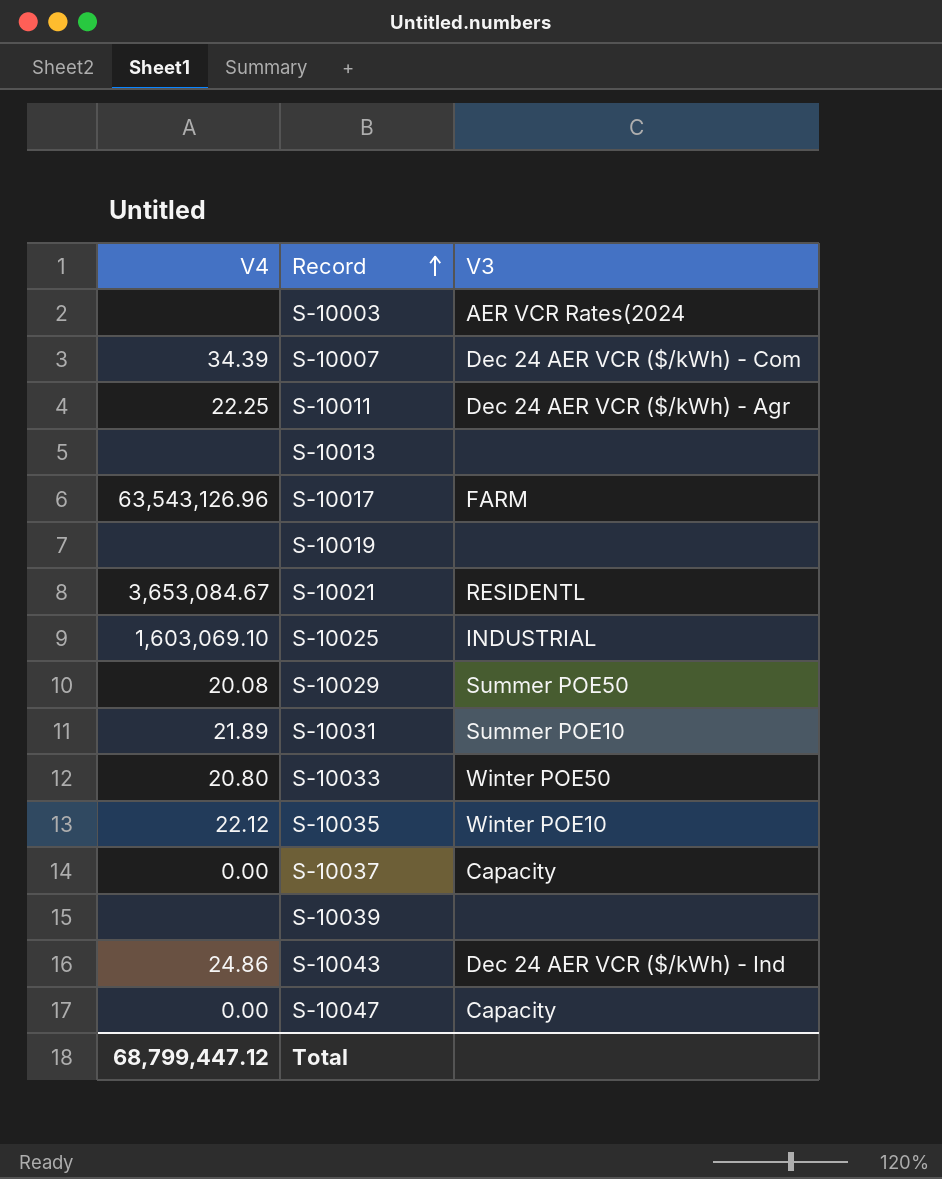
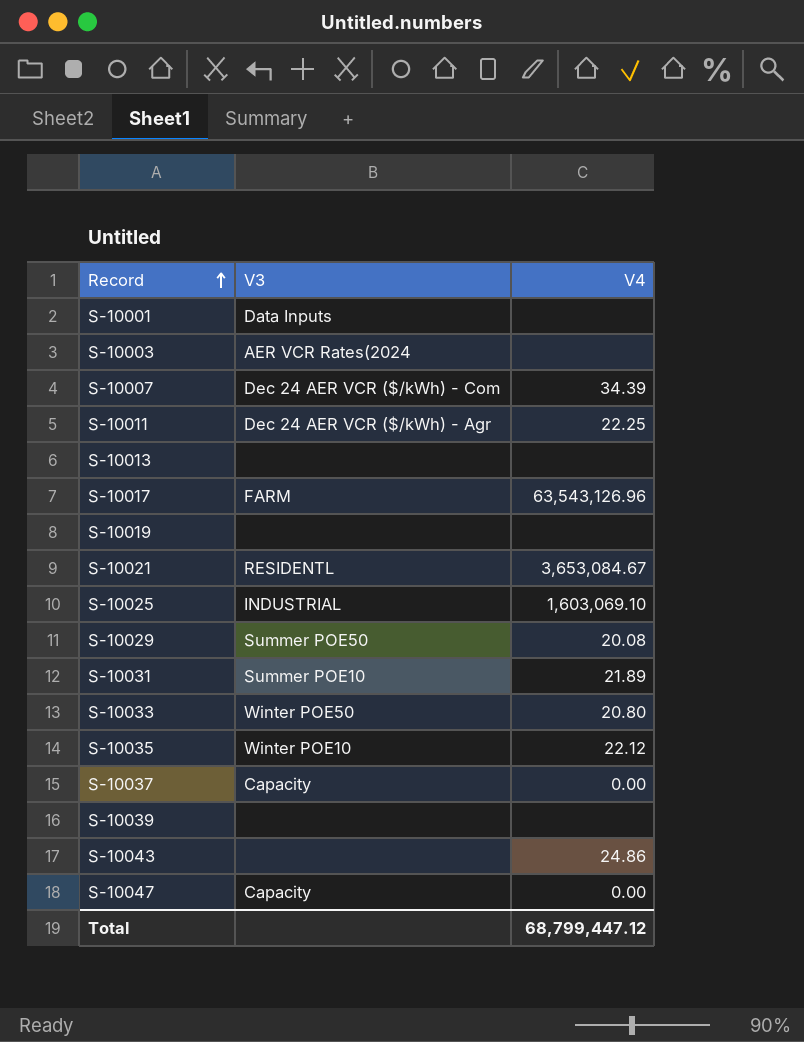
column V4 | position: 1 -> 3
row S-10001: none -> Data Inputs | none
S-10043 | V3: Dec 24 AER VCR ($/kWh) - Ind -> none

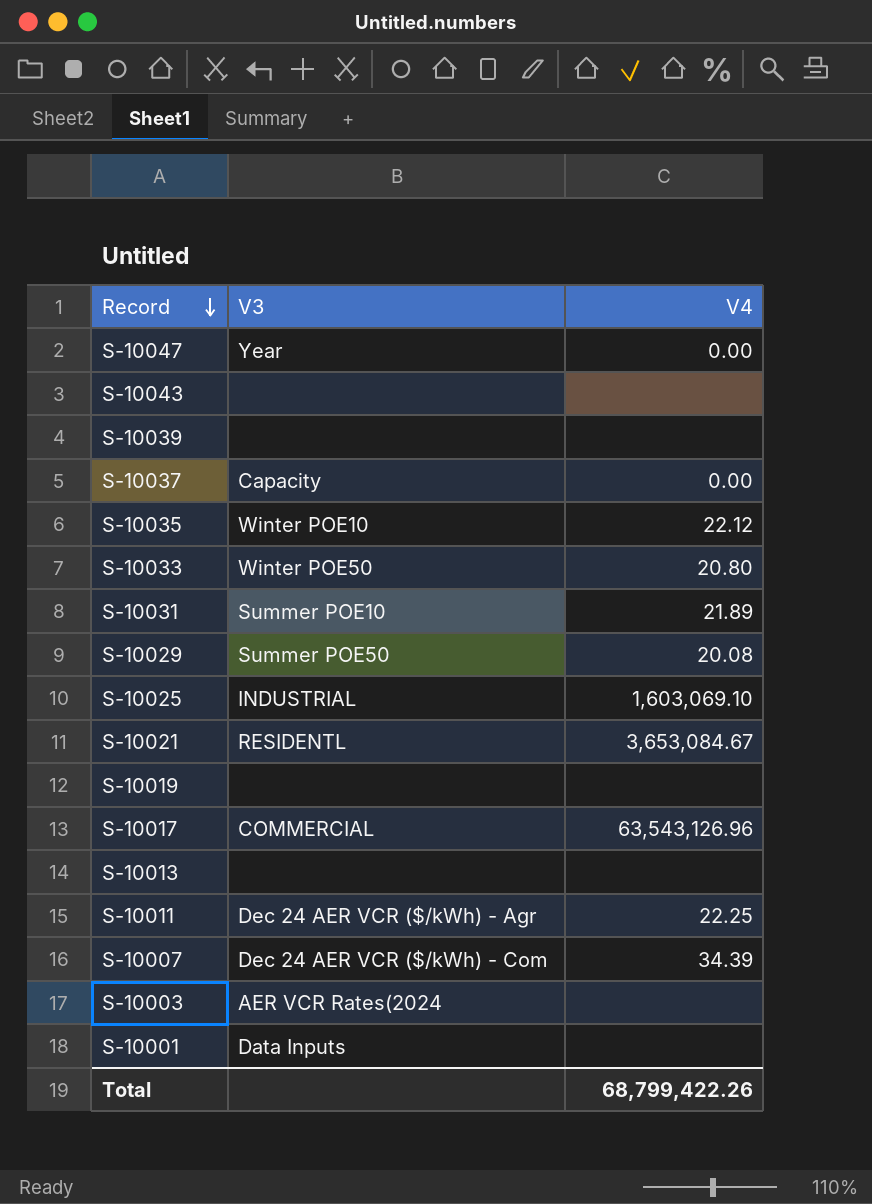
row order: Record ascending -> Record descending
S-10047 | V3: Capacity -> Year
S-10043 | V4: 24.86 -> none
S-10017 | V3: FARM -> COMMERCIAL
Total | V4: 68,799,447.12 -> 68,799,422.26

